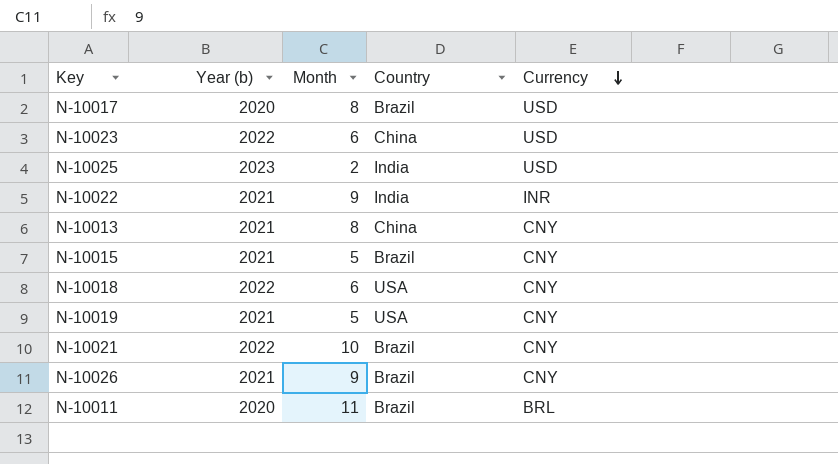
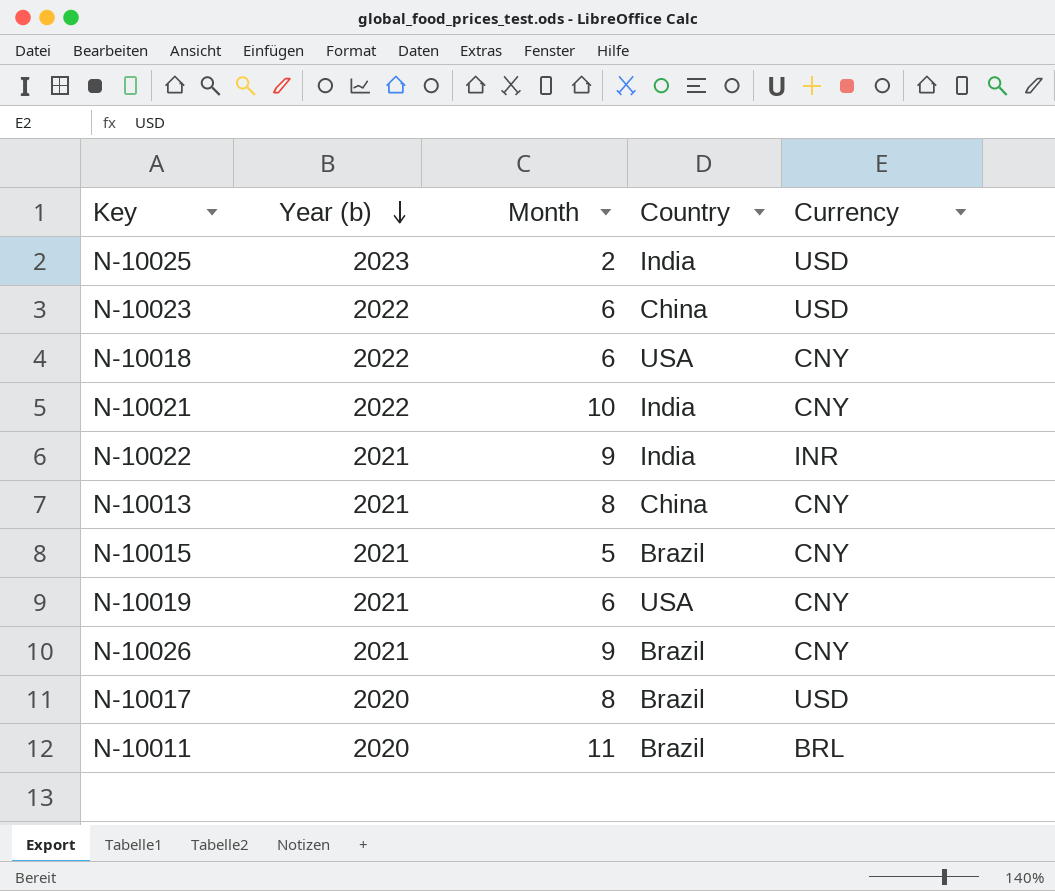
row order: Currency descending -> Year (b) descending
N-10021 | Country: Brazil -> India
N-10019 | Month: 5 -> 6

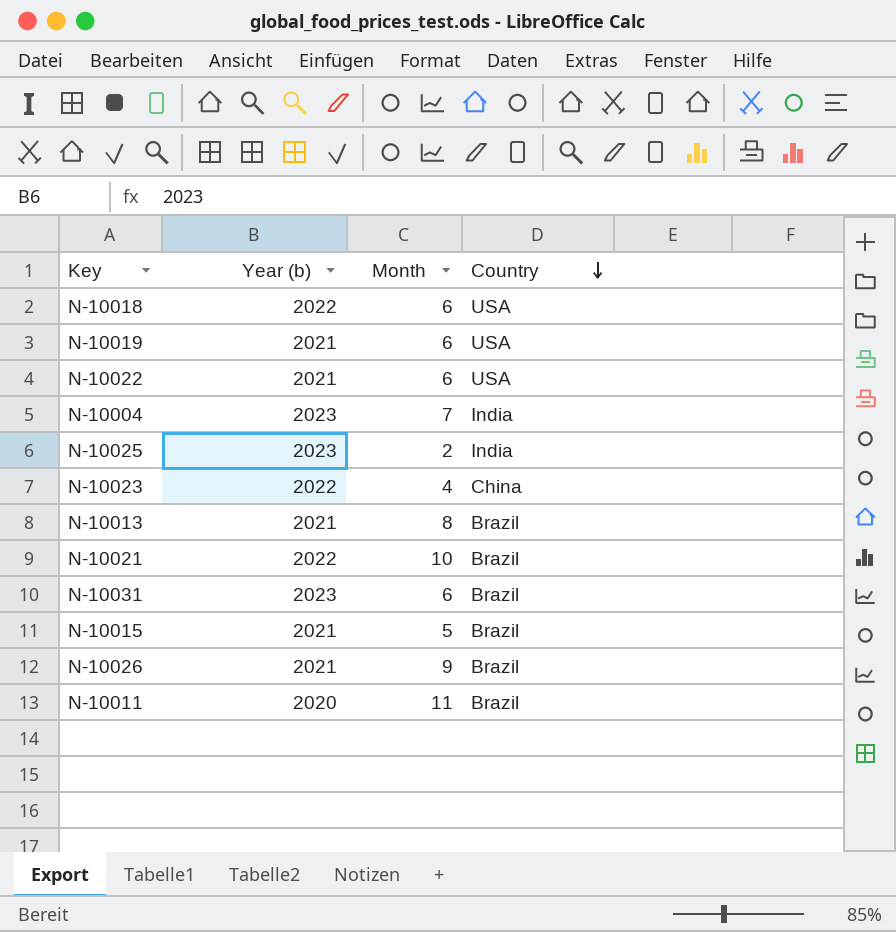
row order: Year (b) descending -> Country descending
column Currency | position: 5 -> none
row N-10017: 2020 | 8 | Brazil | USD -> none
N-10022 | Month: 9 -> 6
N-10022 | Country: India -> USA
row N-10004: none -> 2023 | 7 | India
N-10023 | Month: 6 -> 4
N-10013 | Country: China -> Brazil
N-10021 | Country: India -> Brazil
row N-10031: none -> 2023 | 6 | Brazil

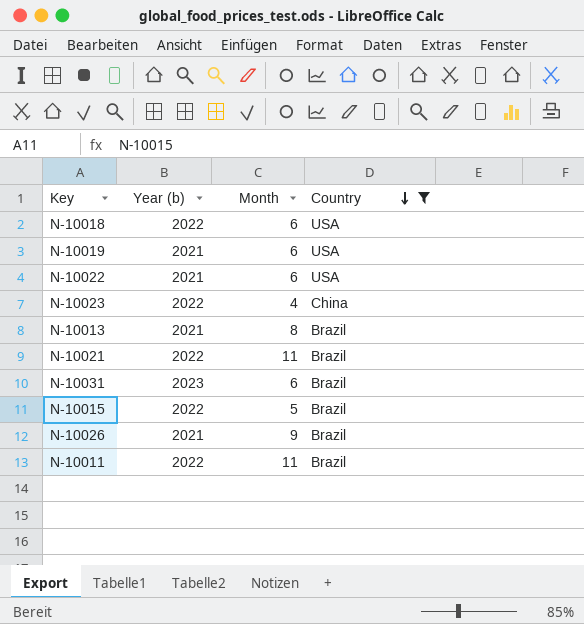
filter: none -> Country != India
N-10021 | Month: 10 -> 11
N-10015 | Year (b): 2021 -> 2022
N-10011 | Year (b): 2020 -> 2022

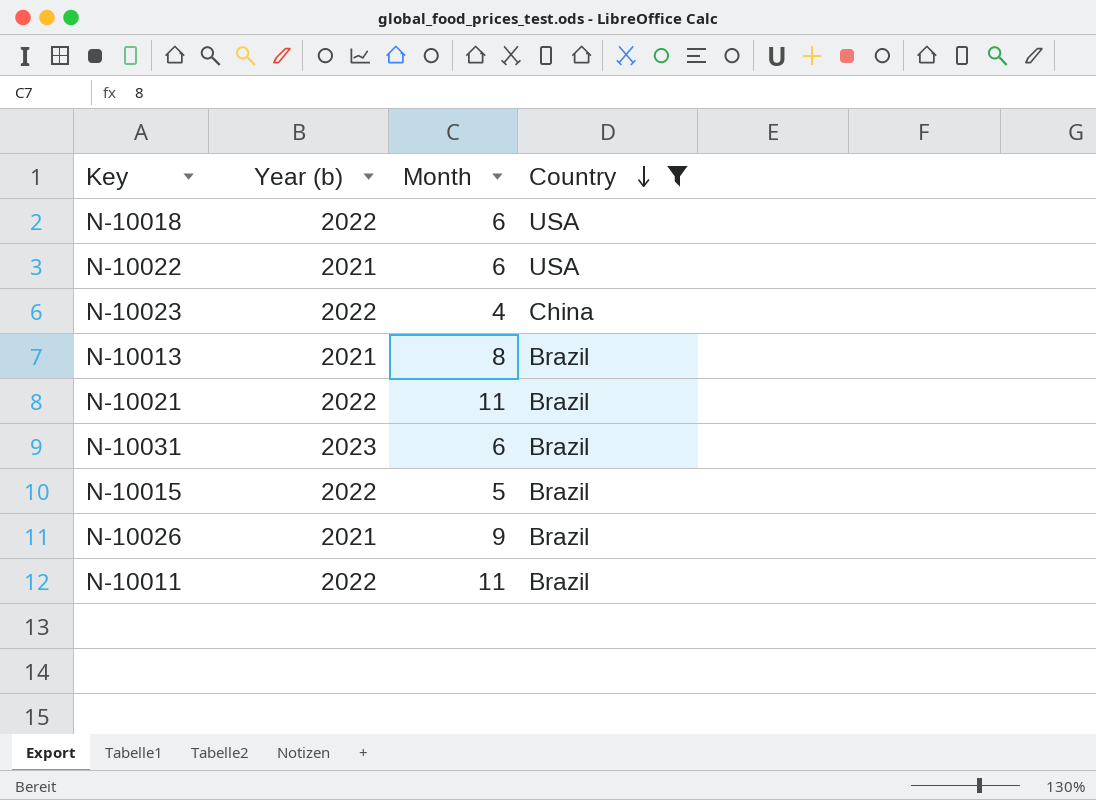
row N-10019: 2021 | 6 | USA -> none

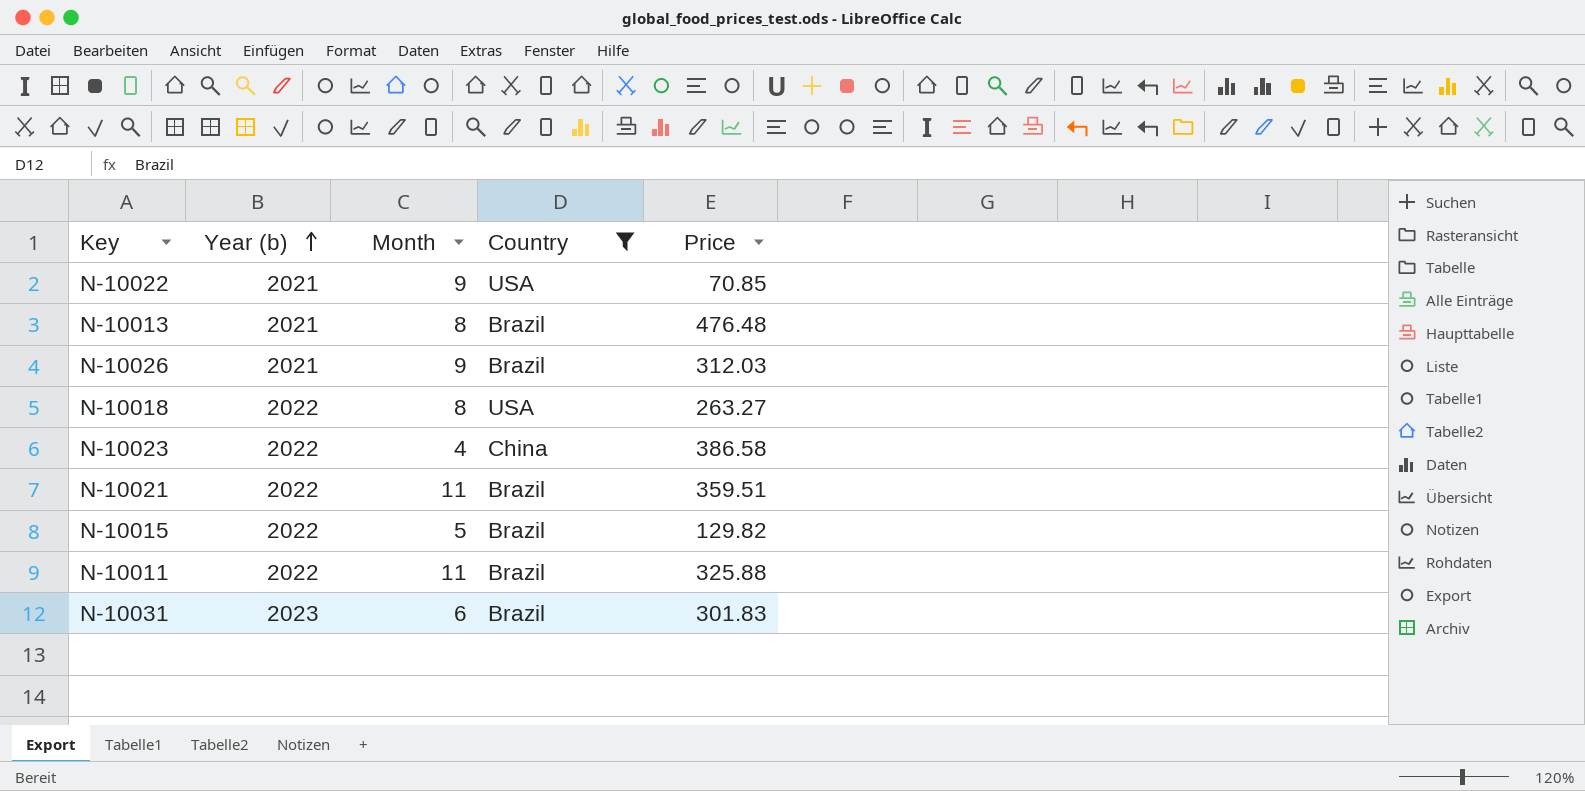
row order: Country descending -> Year (b) ascending
column Price | position: none -> 5
N-10022 | Month: 6 -> 9
N-10018 | Month: 6 -> 8

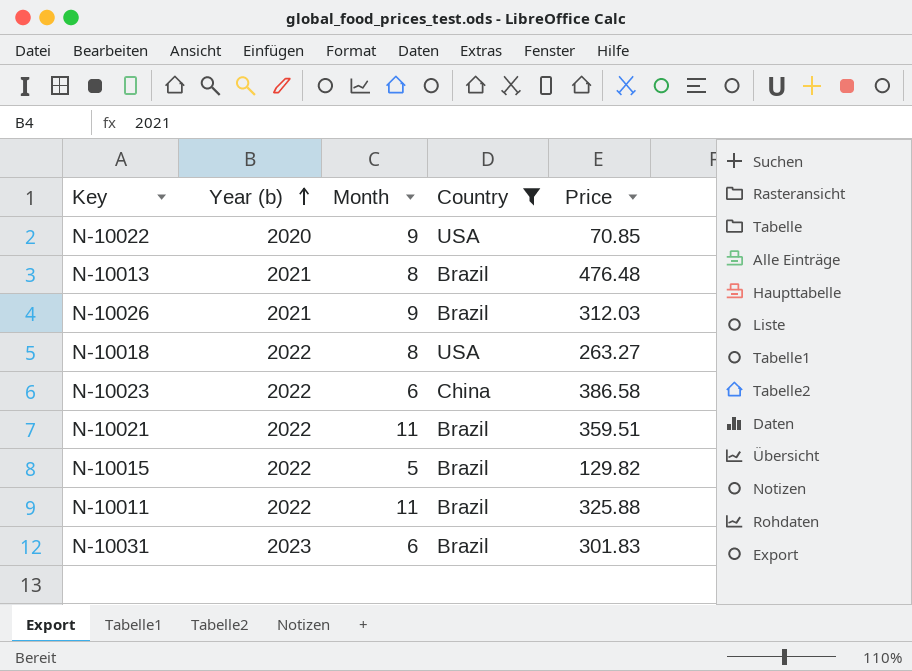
N-10022 | Year (b): 2021 -> 2020
N-10023 | Month: 4 -> 6

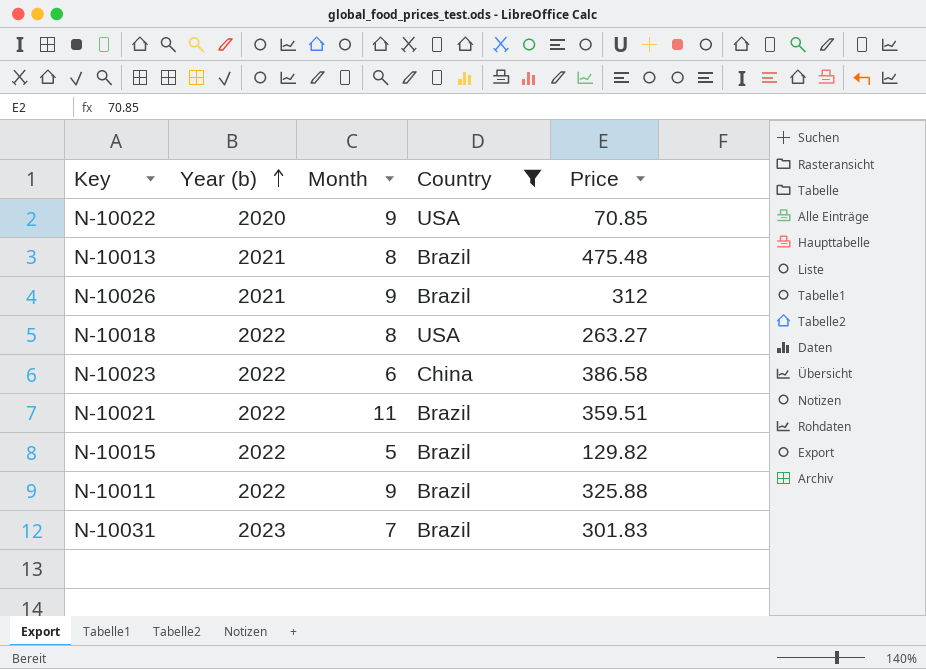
N-10013 | Price: 476.48 -> 475.48
N-10026 | Price: 312.03 -> 312
N-10011 | Month: 11 -> 9
N-10031 | Month: 6 -> 7

